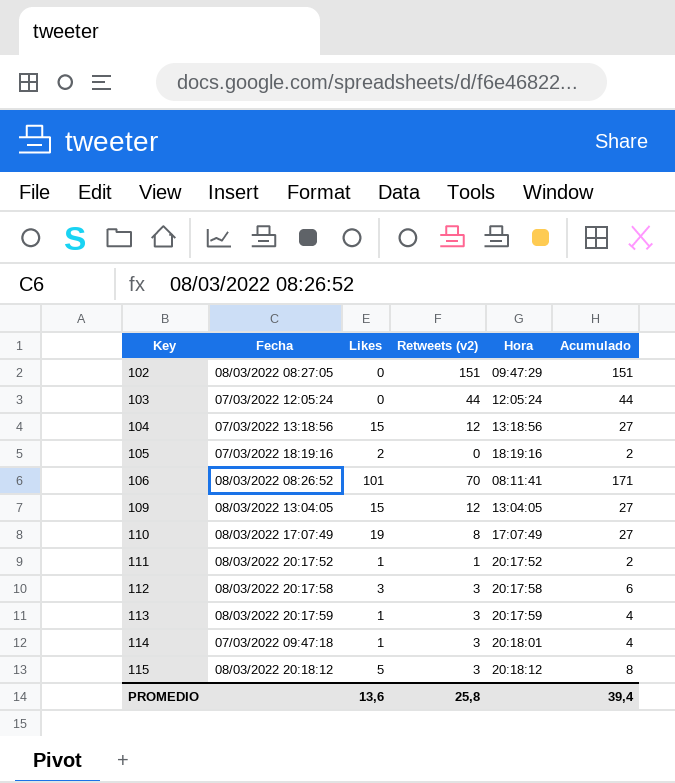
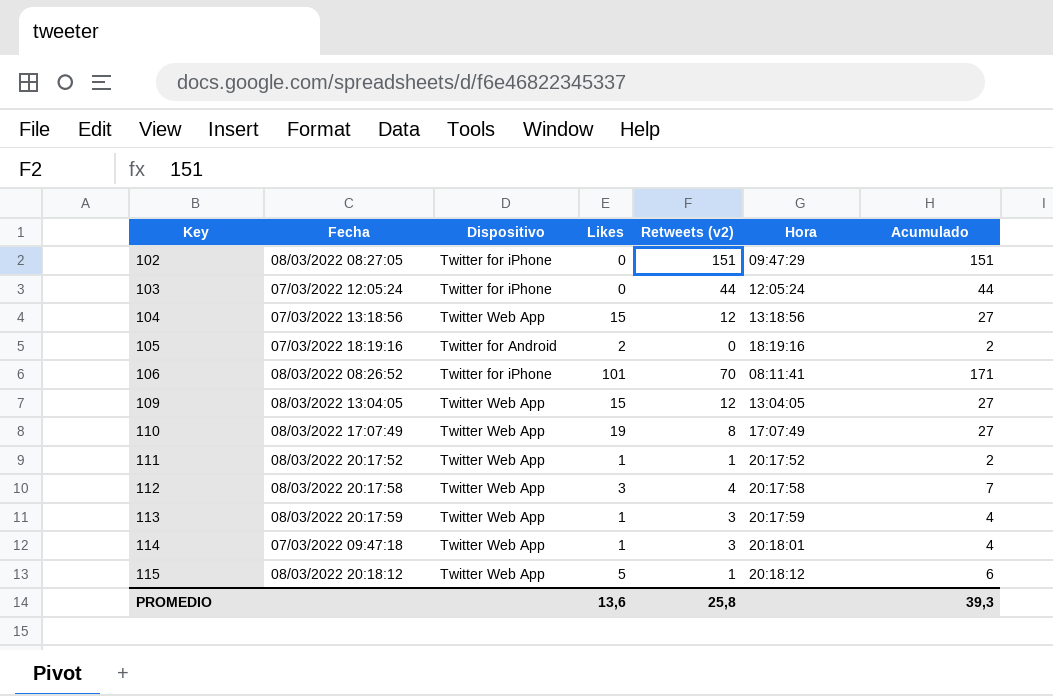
column Dispositivo | position: none -> 3
112 | Retweets (v2): 3 -> 4
112 | Acumulado: 6 -> 7
115 | Retweets (v2): 3 -> 1
115 | Acumulado: 8 -> 6
PROMEDIO | Acumulado: 39,4 -> 39,3

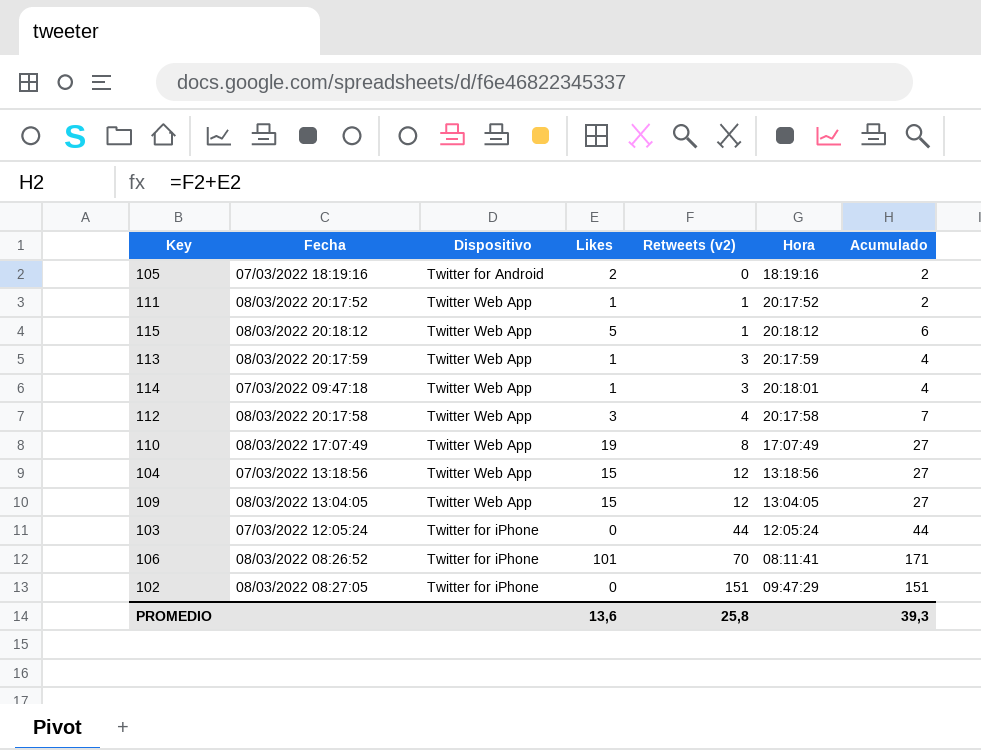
row order: Key ascending -> Retweets (v2) ascending

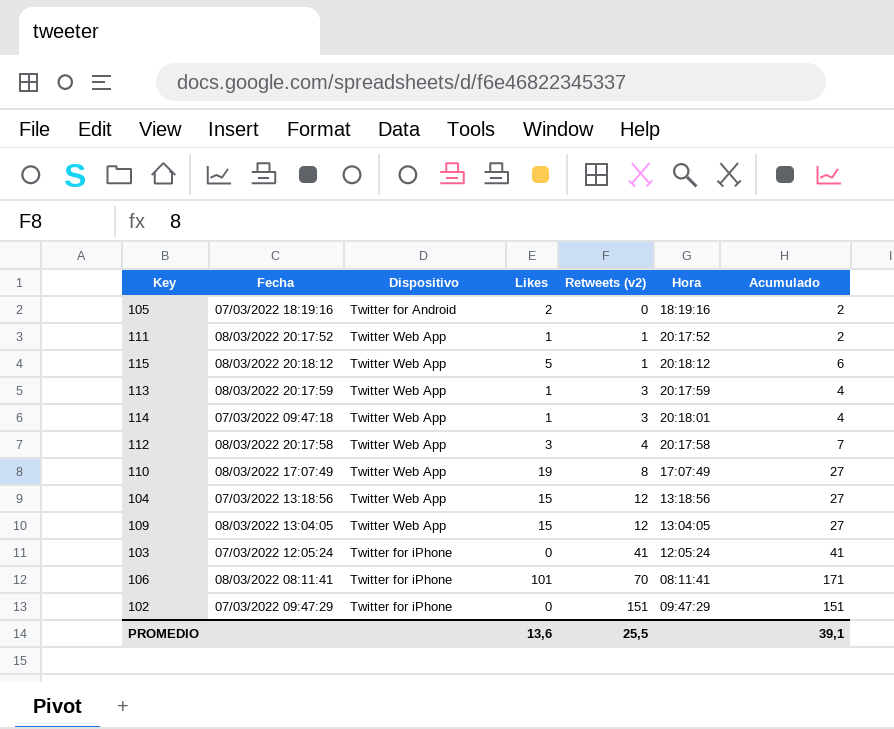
103 | Retweets (v2): 44 -> 41
103 | Acumulado: 44 -> 41
106 | Fecha: 08/03/2022 08:26:52 -> 08/03/2022 08:11:41
102 | Fecha: 08/03/2022 08:27:05 -> 07/03/2022 09:47:29
PROMEDIO | Retweets (v2): 25,8 -> 25,5
PROMEDIO | Acumulado: 39,3 -> 39,1

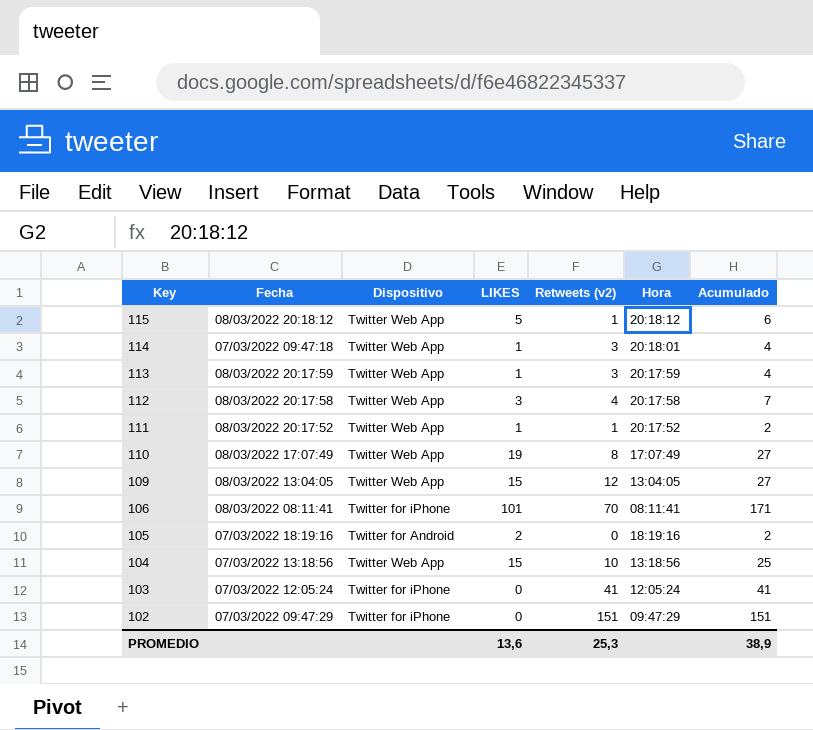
row order: Retweets (v2) ascending -> Key descending
column name: Likes -> LIKES
104 | Retweets (v2): 12 -> 10
104 | Acumulado: 27 -> 25
PROMEDIO | Retweets (v2): 25,5 -> 25,3
PROMEDIO | Acumulado: 39,1 -> 38,9

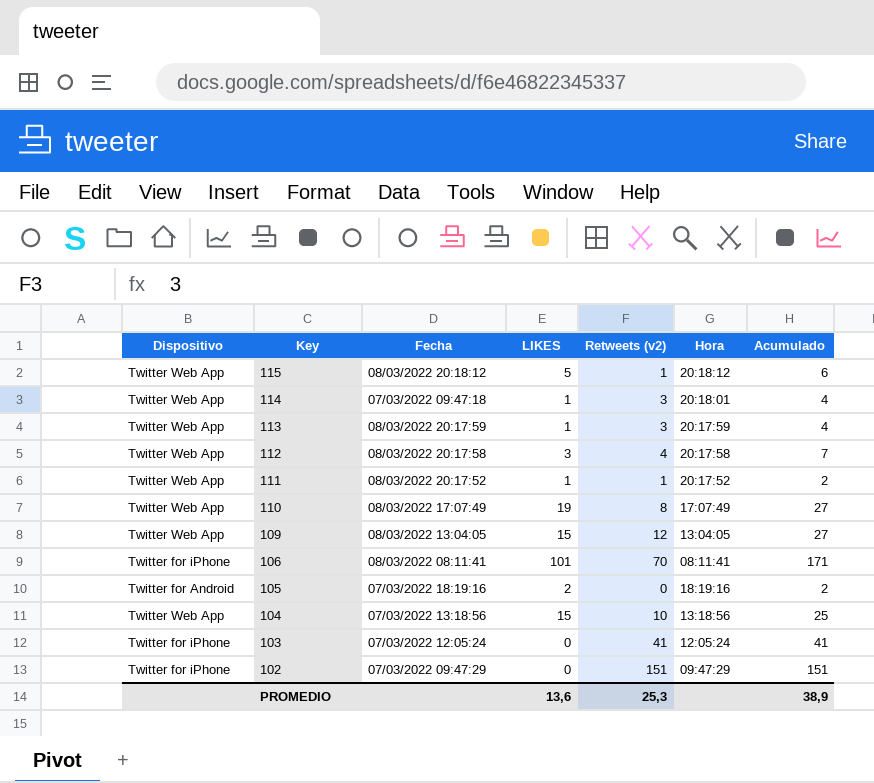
column Dispositivo | position: 3 -> 1

